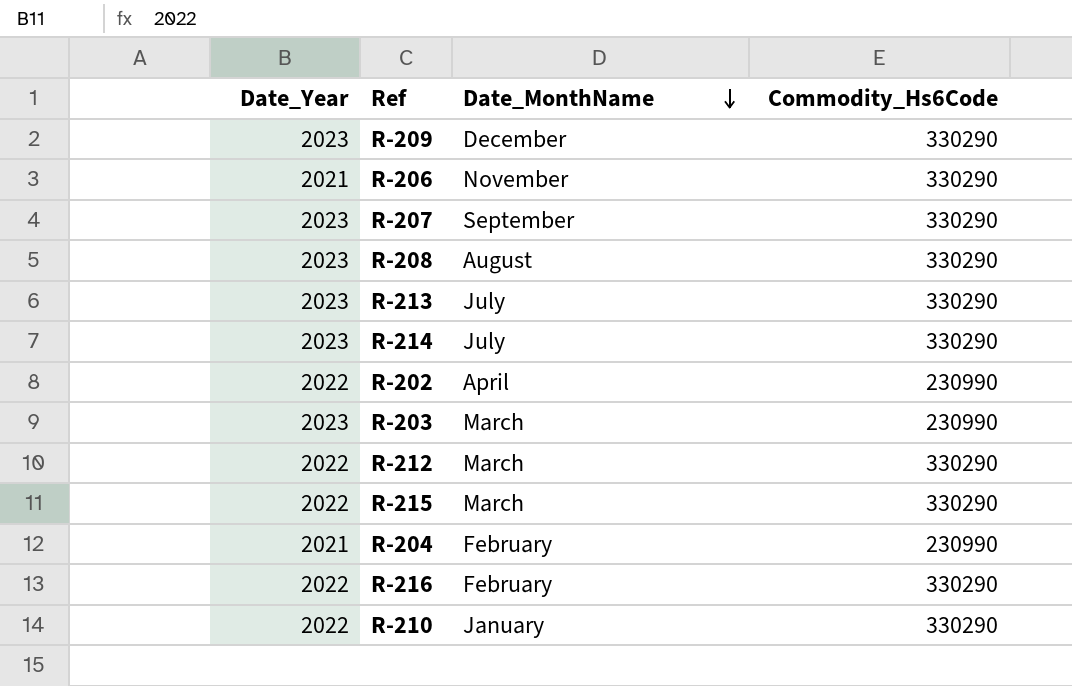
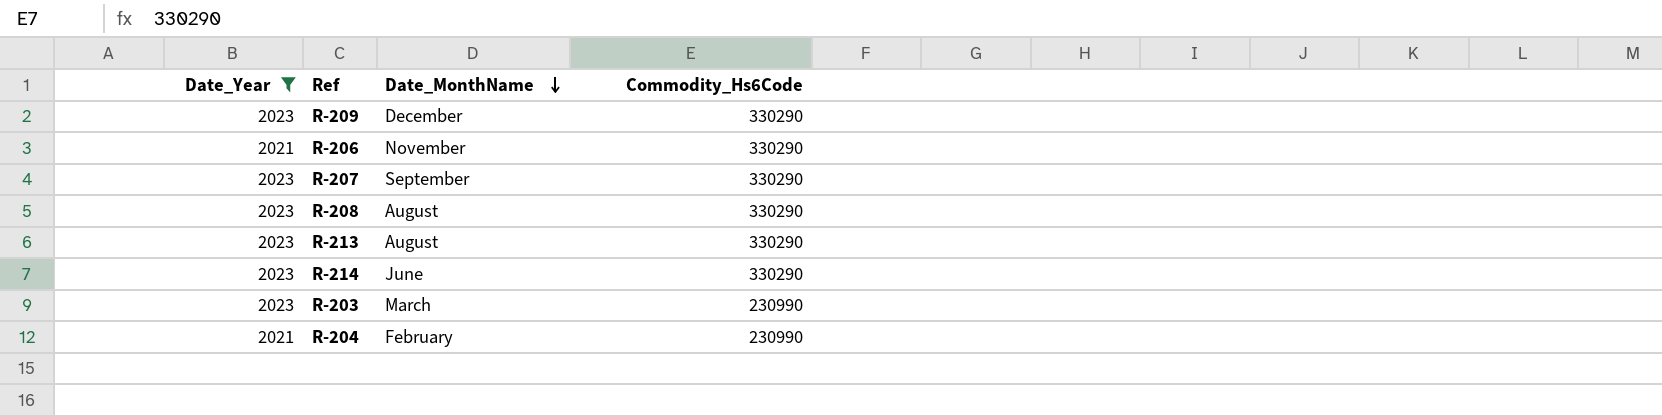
filter: none -> Date_Year != 2022
R-213 | Date_MonthName: July -> August
R-214 | Date_MonthName: July -> June

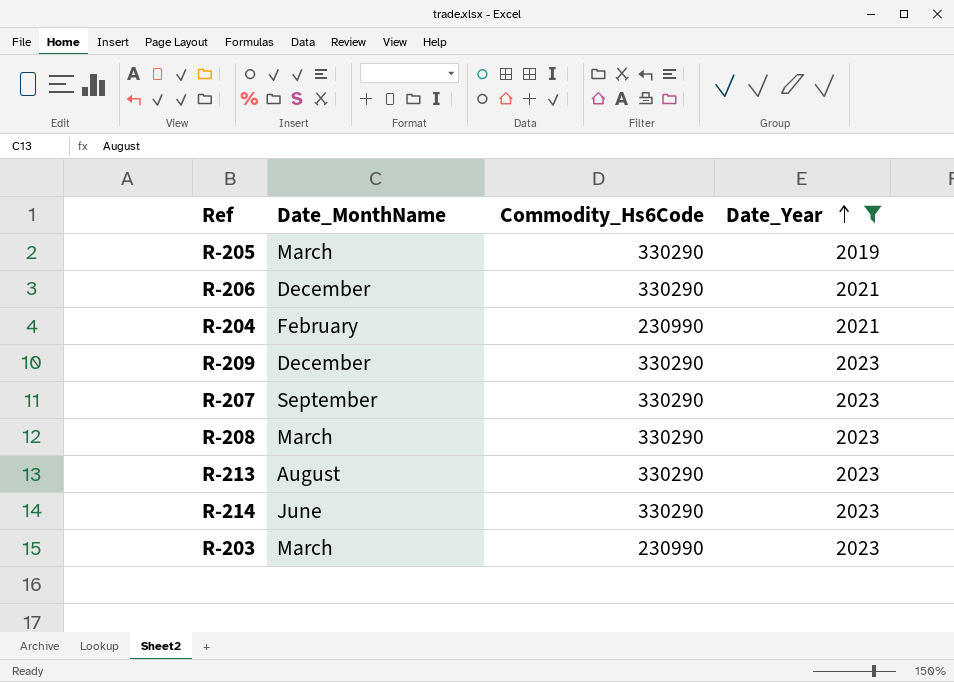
row order: Date_MonthName descending -> Date_Year ascending
column Date_Year | position: 1 -> 4
row R-205: none -> March | 330290 | 2019
R-206 | Date_MonthName: November -> December
R-208 | Date_MonthName: August -> March

